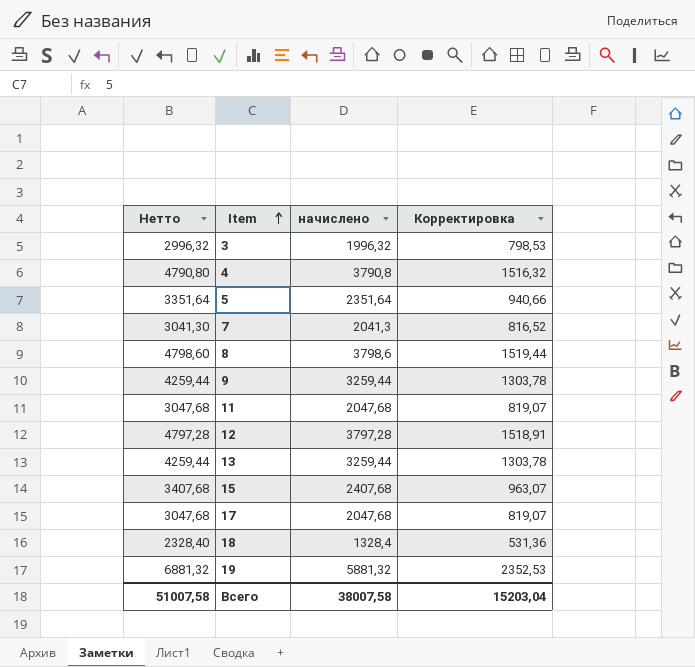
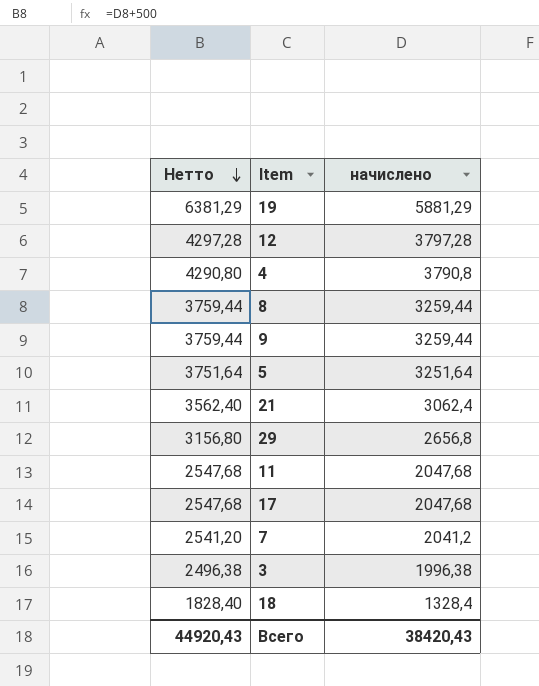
row order: Item ascending -> Нетто descending
column Корректировка | formula: [начислено] * 0,4 -> none
column Нетто | formula: [начислено] + 1000 -> [начислено] + 500
row 13: 4259,44 | 3259,44 | 1303,78 -> none
row 15: 3407,68 | 2407,68 | 963,07 -> none
19 | начислено: 5881,32 -> 5881,29
8 | начислено: 3798,6 -> 3259,44
5 | начислено: 2351,64 -> 3251,64
row 21: none -> 3562,40 | 3062,4
row 29: none -> 3156,80 | 2656,8
7 | начислено: 2041,3 -> 2041,2
3 | начислено: 1996,32 -> 1996,38
Всего | Нетто: 51007,58 -> 44920,43
Всего | начислено: 38007,58 -> 38420,43

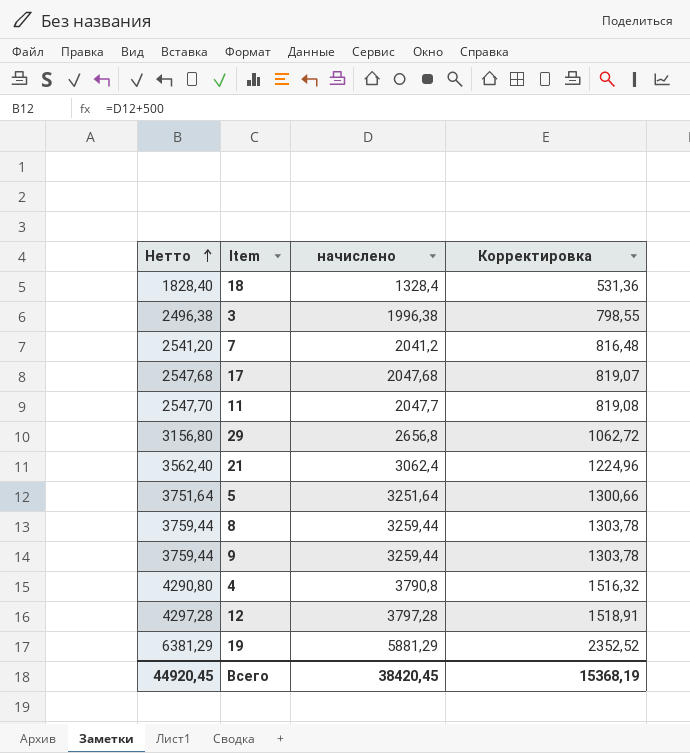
row order: Нетто descending -> Нетто ascending
column Корректировка | formula: none -> [начислено] * 0,4
11 | Нетто: 2547,68 -> 2547,70
11 | начислено: 2047,68 -> 2047,7
Всего | Нетто: 44920,43 -> 44920,45
Всего | начислено: 38420,43 -> 38420,45

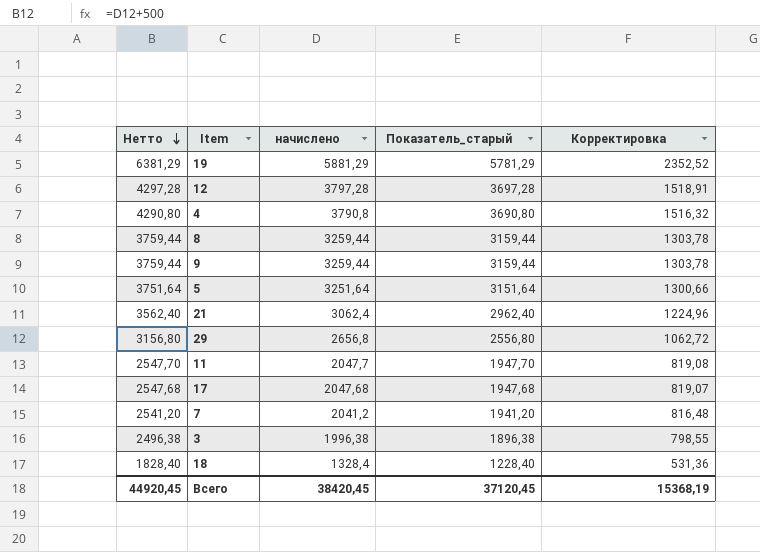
row order: Нетто ascending -> Нетто descending
column Показатель_старый | formula: none -> [начислено] - 100

